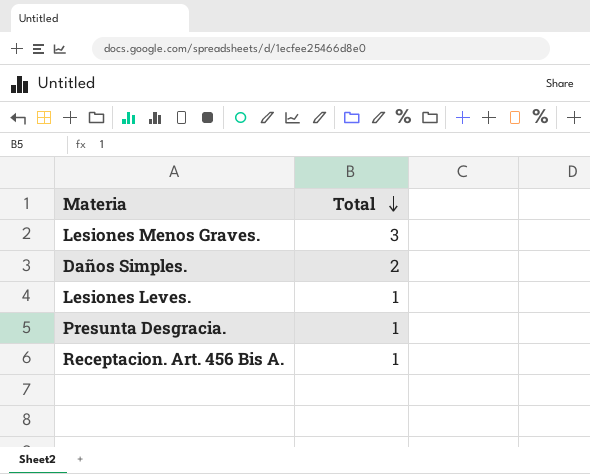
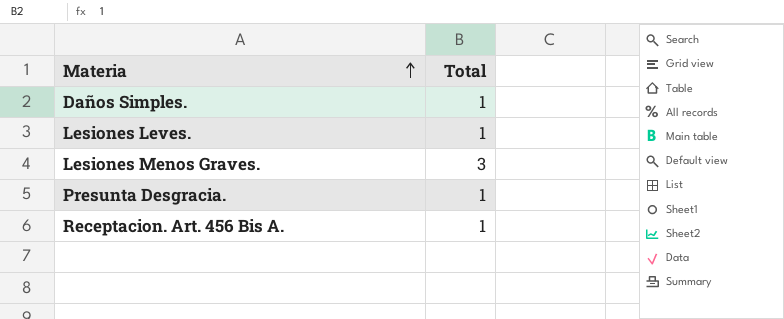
row order: Total descending -> Materia ascending
Daños Simples. | Total: 2 -> 1

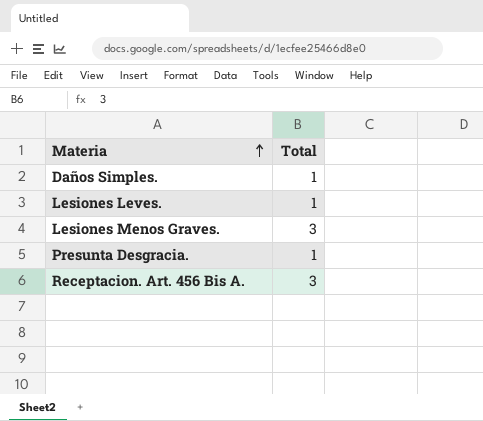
Receptacion. Art. 456 Bis A. | Total: 1 -> 3

